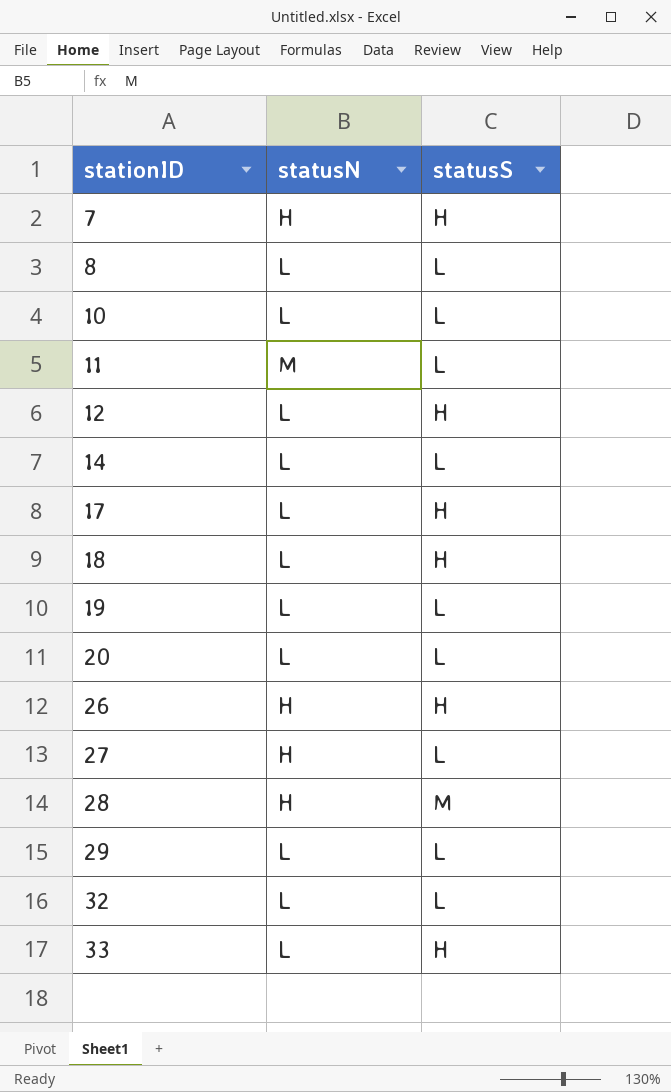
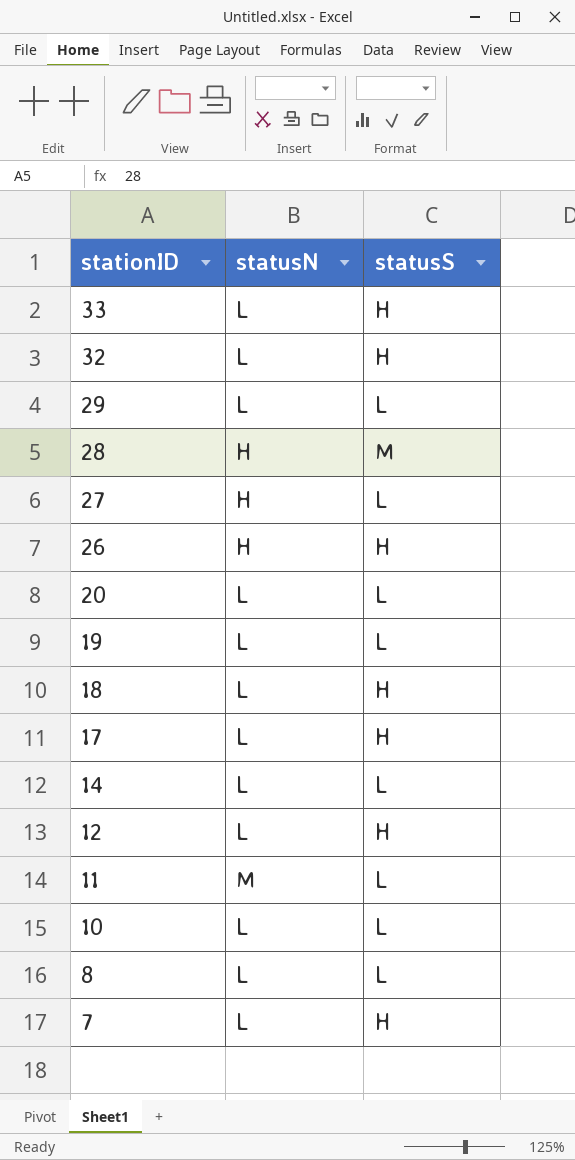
row order: stationID ascending -> stationID descending
32 | statusS: L -> H
7 | statusN: H -> L

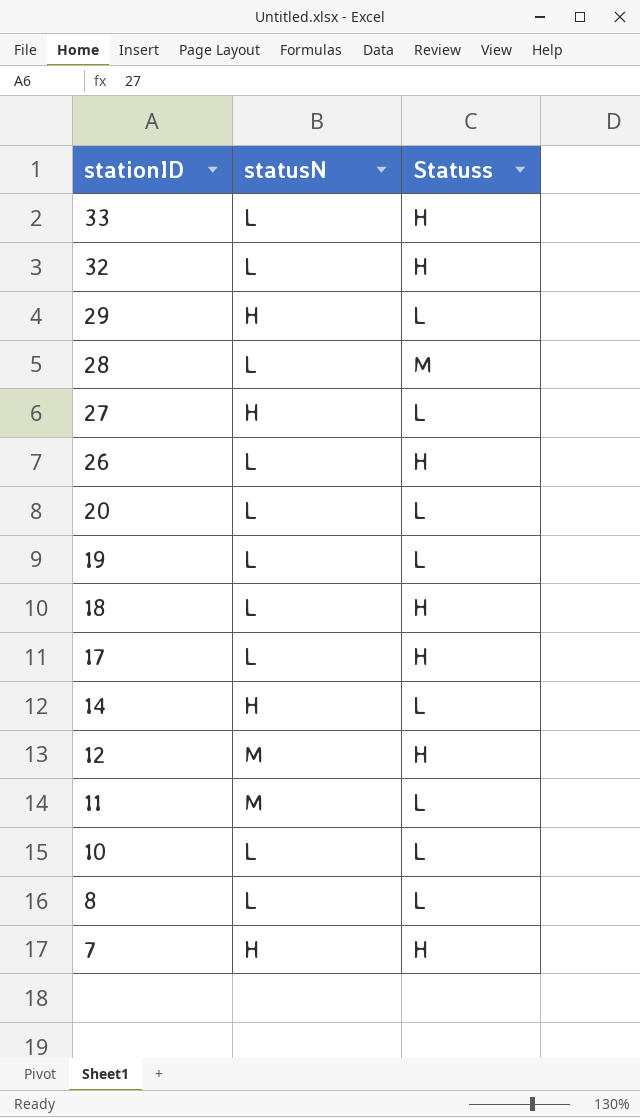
column name: statusS -> Statuss
29 | statusN: L -> H
28 | statusN: H -> L
26 | statusN: H -> L
14 | statusN: L -> H
12 | statusN: L -> M
7 | statusN: L -> H

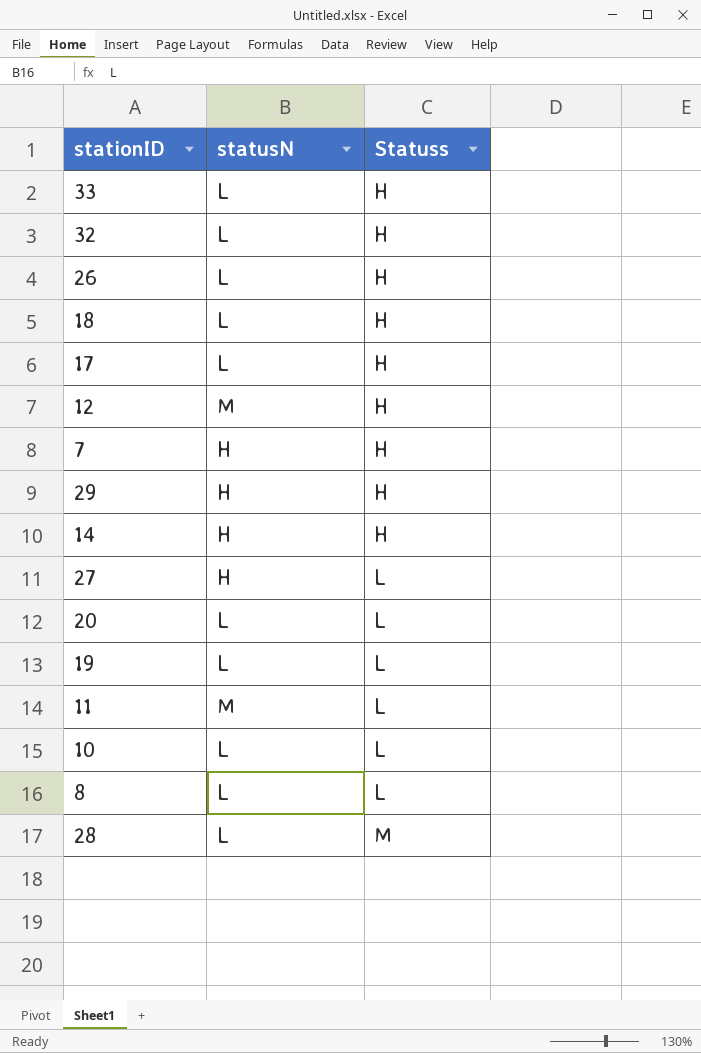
row order: stationID descending -> Statuss ascending
29 | Statuss: L -> H
14 | Statuss: L -> H

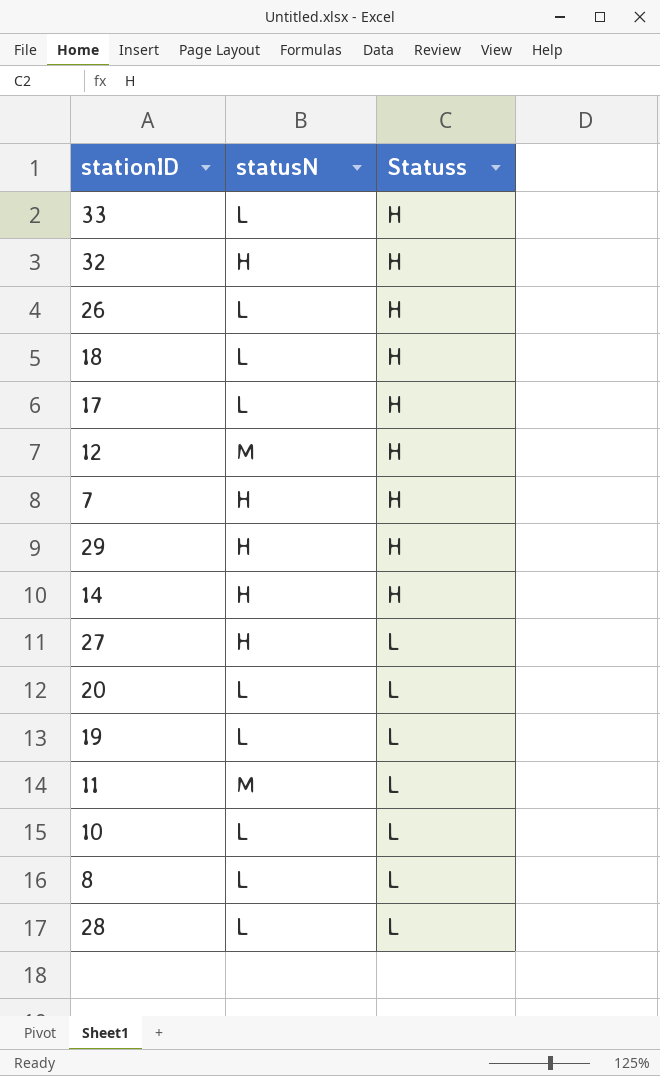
32 | statusN: L -> H
28 | Statuss: M -> L

